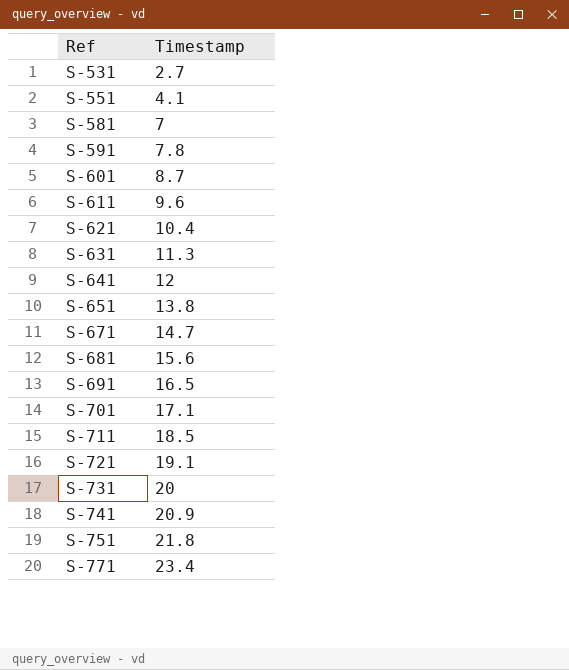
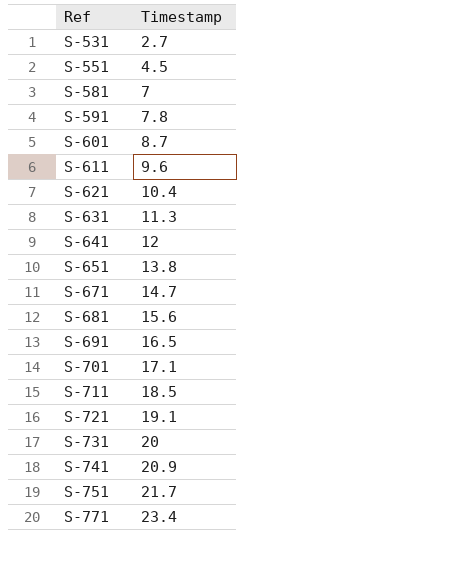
S-551 | Timestamp: 4.1 -> 4.5
S-751 | Timestamp: 21.8 -> 21.7

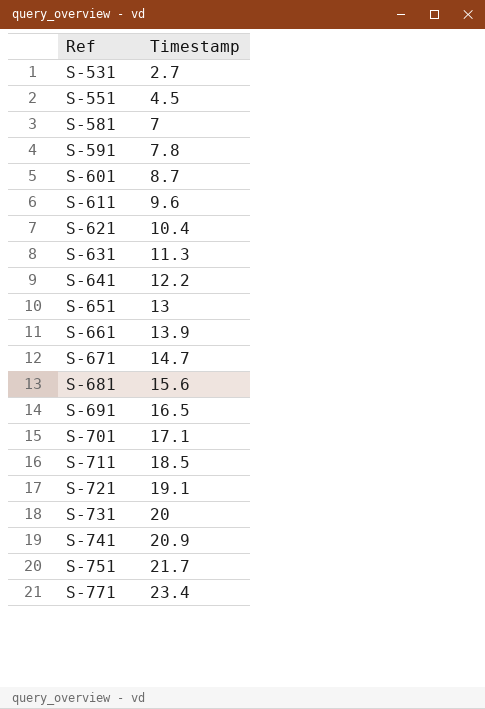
S-641 | Timestamp: 12 -> 12.2
S-651 | Timestamp: 13.8 -> 13
row S-661: none -> 13.9

